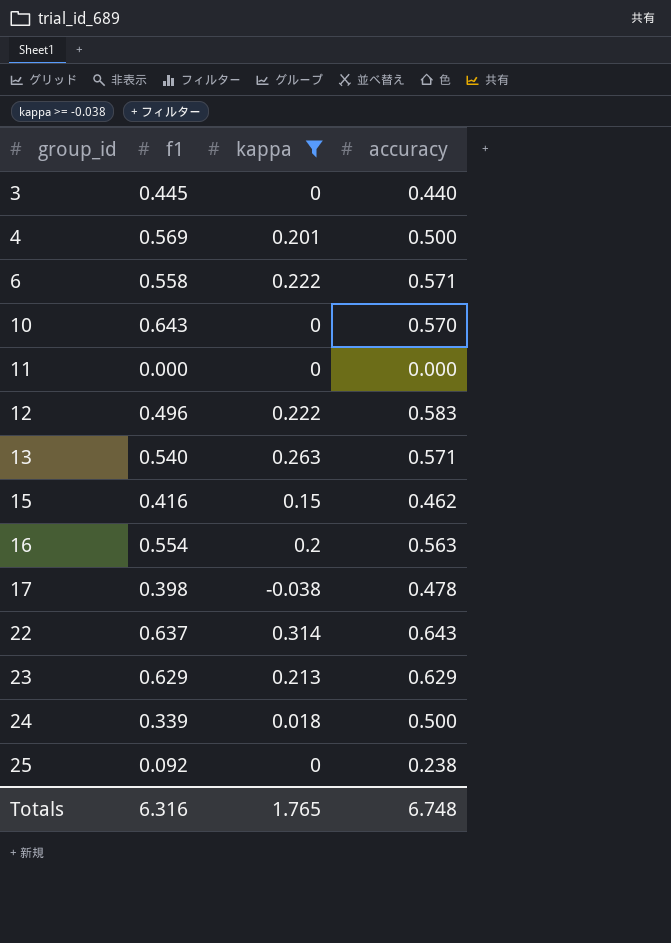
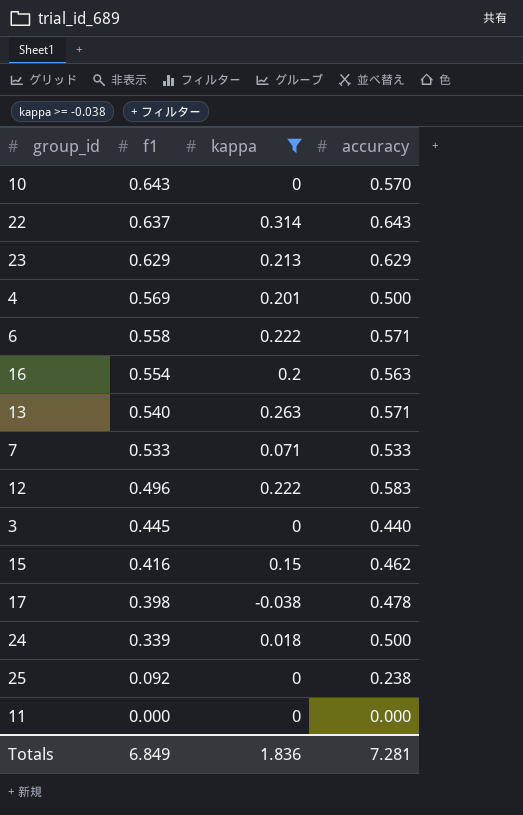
row order: group_id ascending -> f1 descending
row 7: none -> 0.533 | 0.071 | 0.533
Totals | f1: 6.316 -> 6.849
Totals | kappa: 1.765 -> 1.836
Totals | accuracy: 6.748 -> 7.281

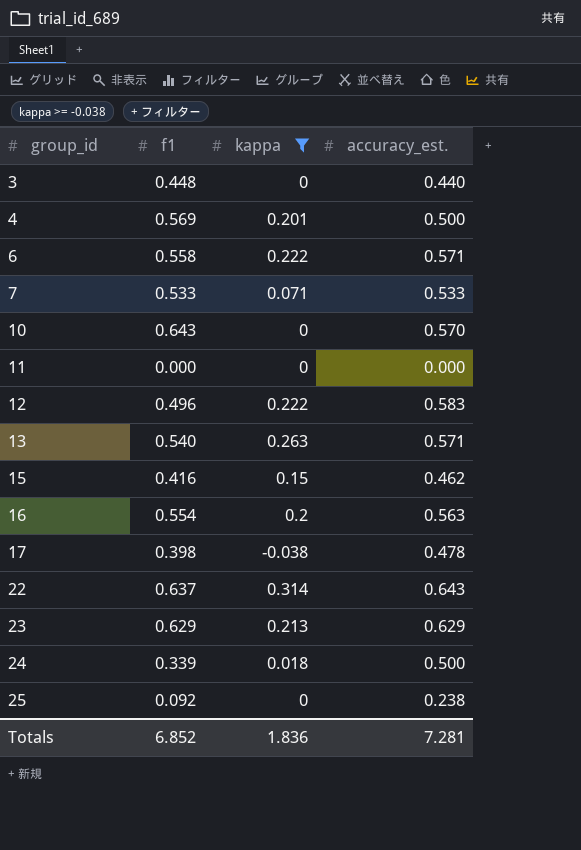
row order: f1 descending -> group_id ascending
column name: accuracy -> accuracy_est.
3 | f1: 0.445 -> 0.448
Totals | f1: 6.849 -> 6.852

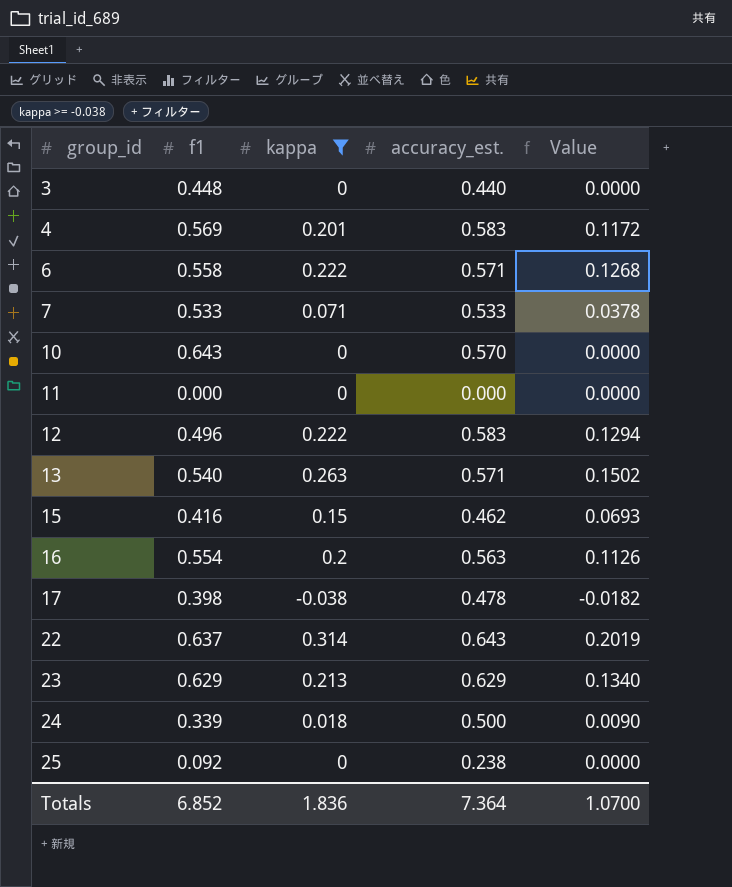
column Value | formula: none -> [kappa] * [accuracy_est.]
4 | accuracy_est.: 0.500 -> 0.583
Totals | accuracy_est.: 7.281 -> 7.364

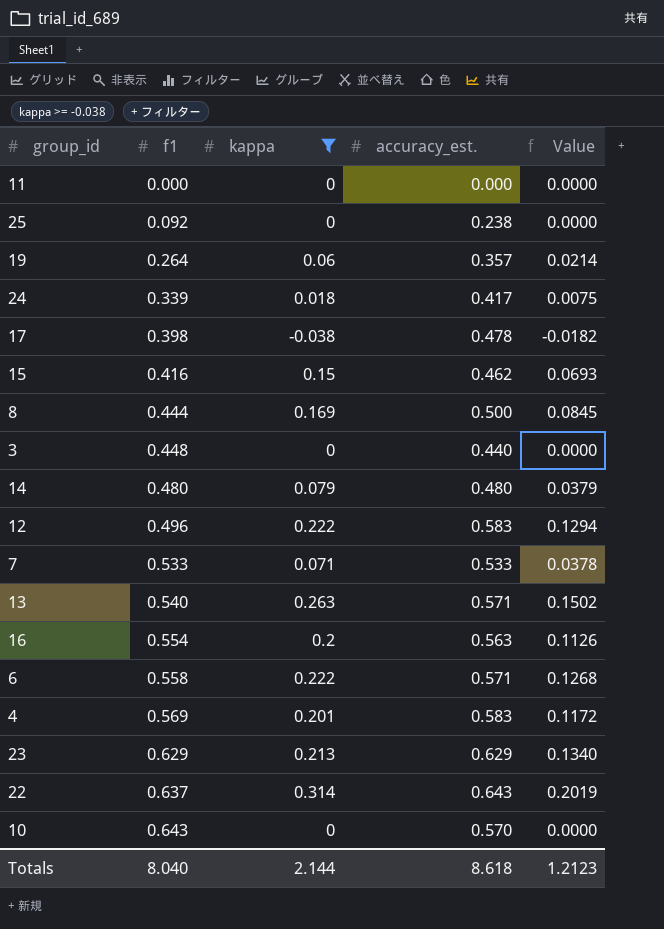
row order: group_id ascending -> f1 ascending
row 19: none -> 0.264 | 0.06 | 0.357 | 0.0214
24 | accuracy_est.: 0.500 -> 0.417
24 | Value: 0.0090 -> 0.0075
row 8: none -> 0.444 | 0.169 | 0.500 | 0.0845
row 14: none -> 0.480 | 0.079 | 0.480 | 0.0379
Totals | f1: 6.852 -> 8.040
Totals | kappa: 1.836 -> 2.144
Totals | accuracy_est.: 7.364 -> 8.618
Totals | Value: 1.0700 -> 1.2123

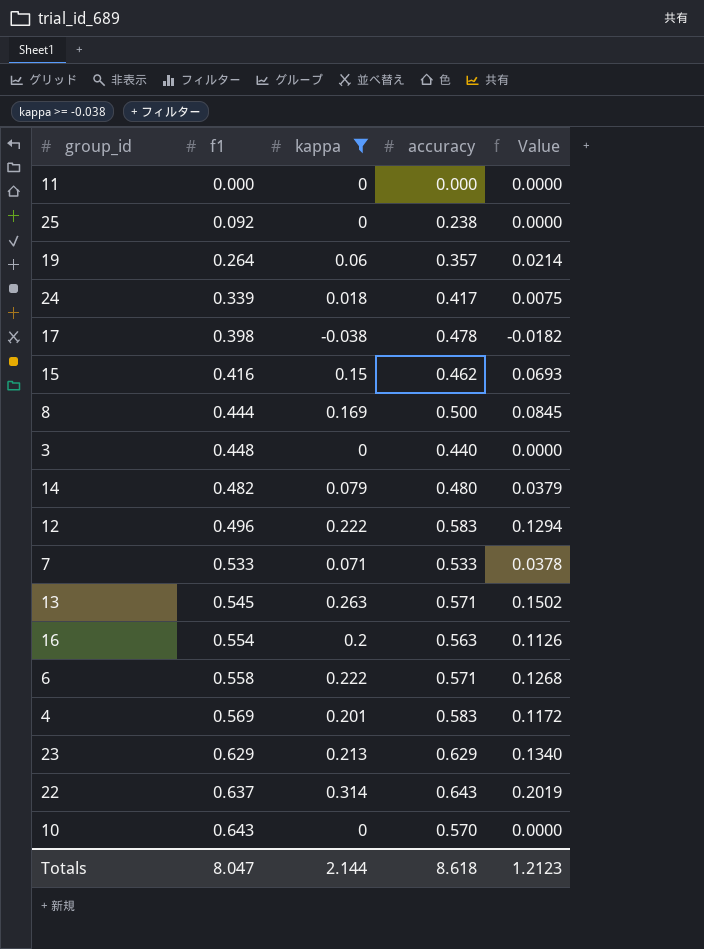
column name: accuracy_est. -> accuracy
14 | f1: 0.480 -> 0.482
13 | f1: 0.540 -> 0.545
Totals | f1: 8.040 -> 8.047

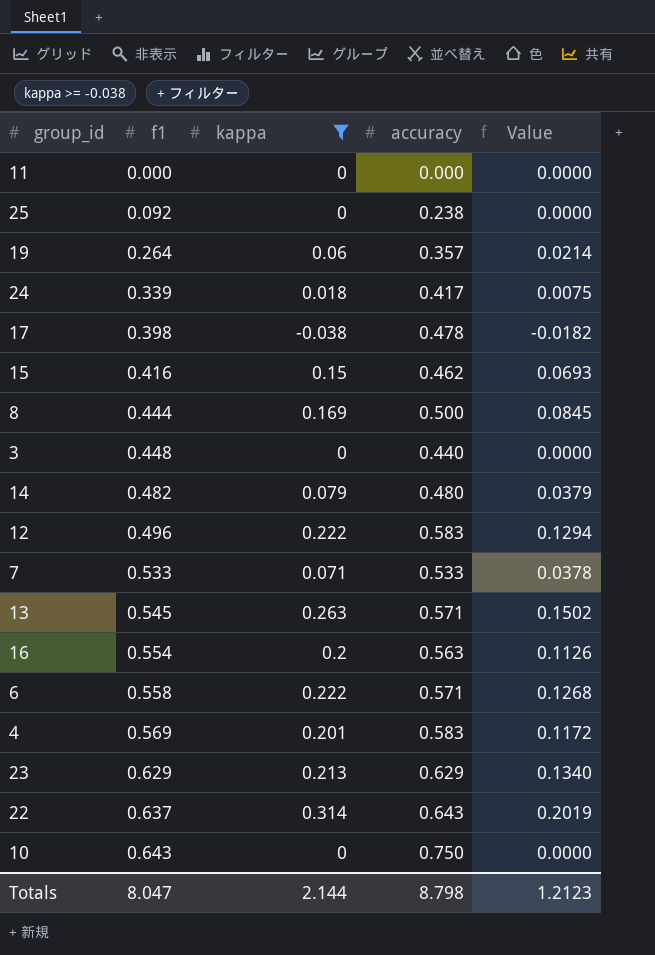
10 | accuracy: 0.570 -> 0.750
Totals | accuracy: 8.618 -> 8.798

